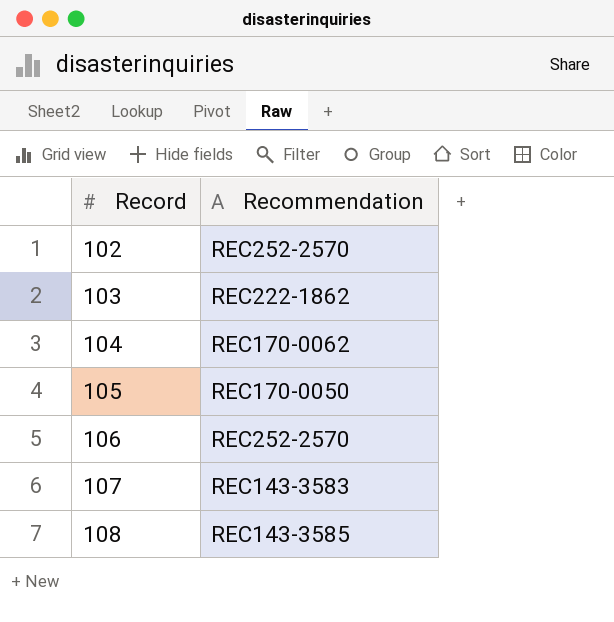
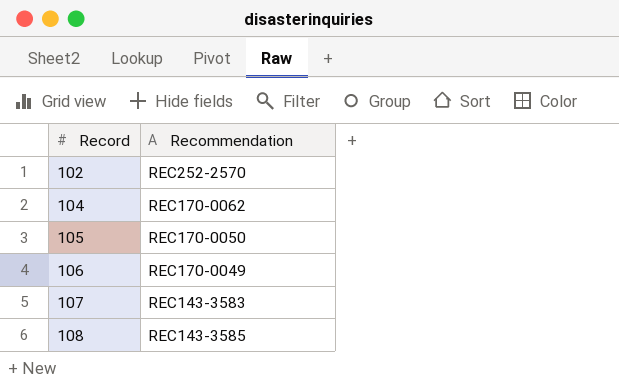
row 103: REC222-1862 -> none
106 | Recommendation: REC252-2570 -> REC170-0049

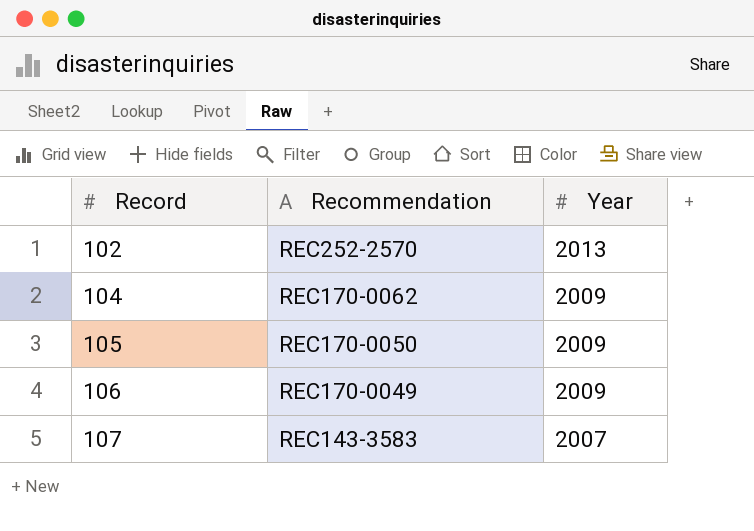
column Year | position: none -> 3
row 108: REC143-3585 -> none

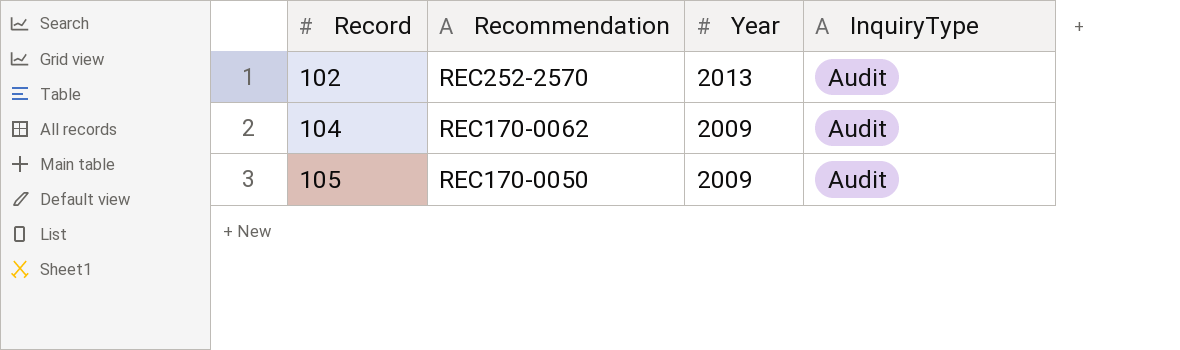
column InquiryType | position: none -> 4
row 106: REC170-0049 | 2009 -> none
row 107: REC143-3583 | 2007 -> none

